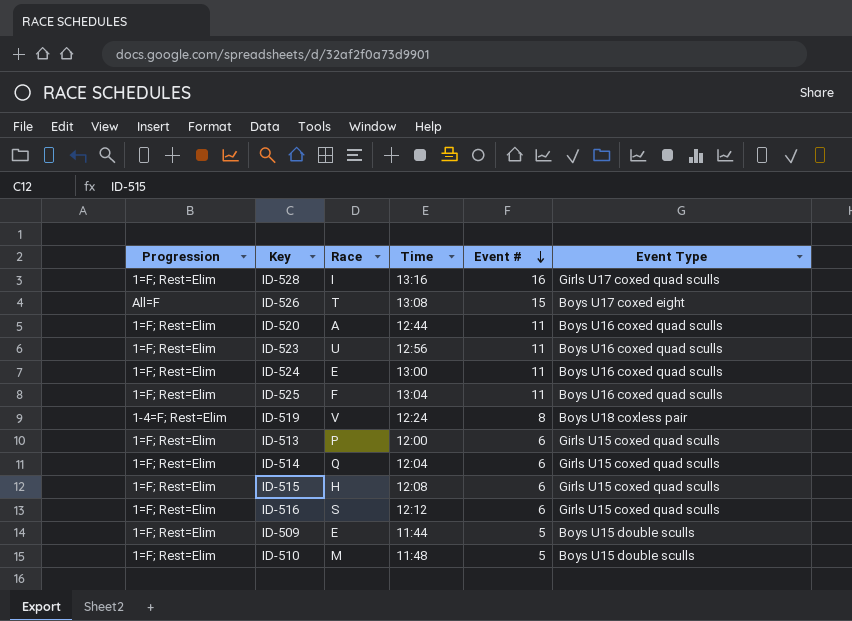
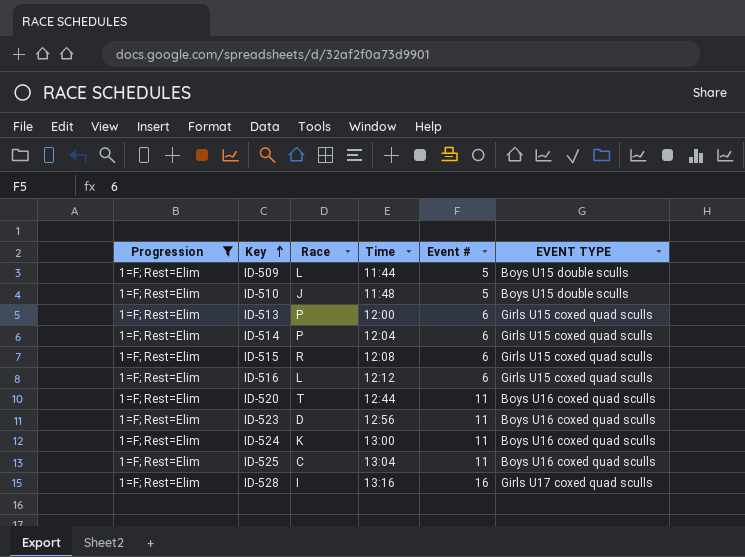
filter: none -> Progression = 1=F; Rest=Elim
row order: Event # descending -> Key ascending
column name: Event Type -> EVENT TYPE
ID-509 | Race: E -> L
ID-510 | Race: M -> J
ID-514 | Race: Q -> P
ID-515 | Race: H -> R
ID-516 | Race: S -> L
ID-520 | Race: A -> T
ID-523 | Race: U -> D
ID-524 | Race: E -> K
ID-525 | Race: F -> C

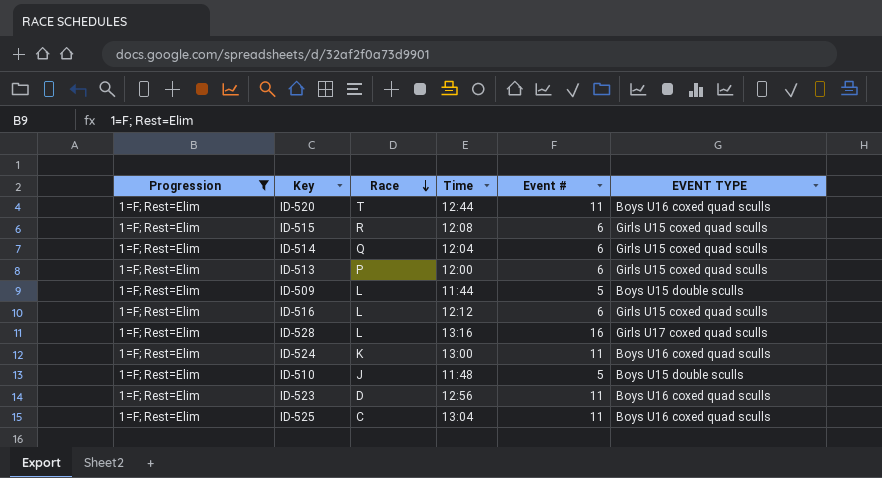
row order: Key ascending -> Race descending
ID-514 | Race: P -> Q
ID-528 | Race: I -> L

